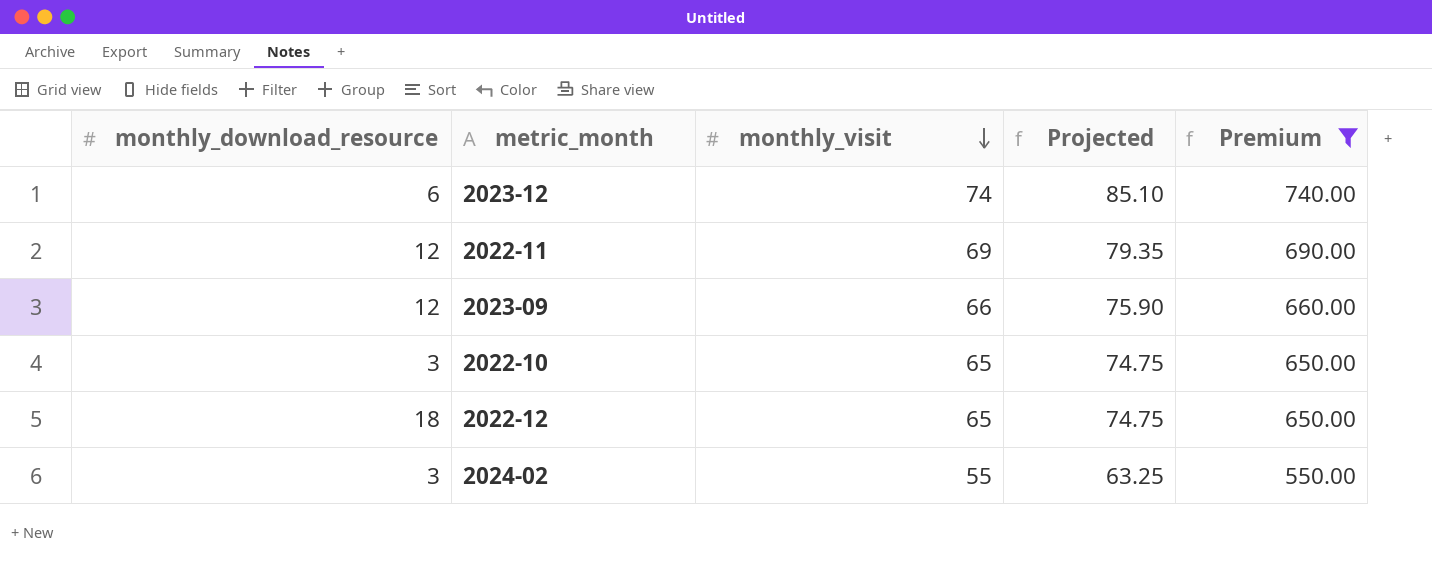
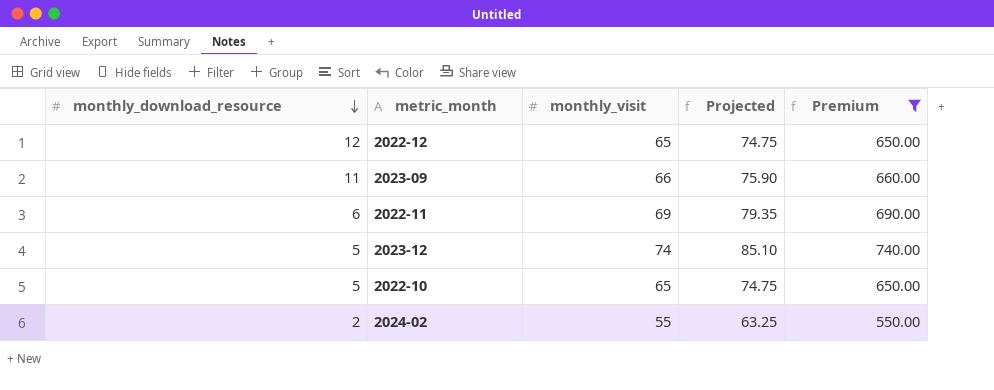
row order: monthly_visit descending -> monthly_download_resource descending
2022-12 | monthly_download_resource: 18 -> 12
2023-09 | monthly_download_resource: 12 -> 11
2022-11 | monthly_download_resource: 12 -> 6
2023-12 | monthly_download_resource: 6 -> 5
2022-10 | monthly_download_resource: 3 -> 5
2024-02 | monthly_download_resource: 3 -> 2

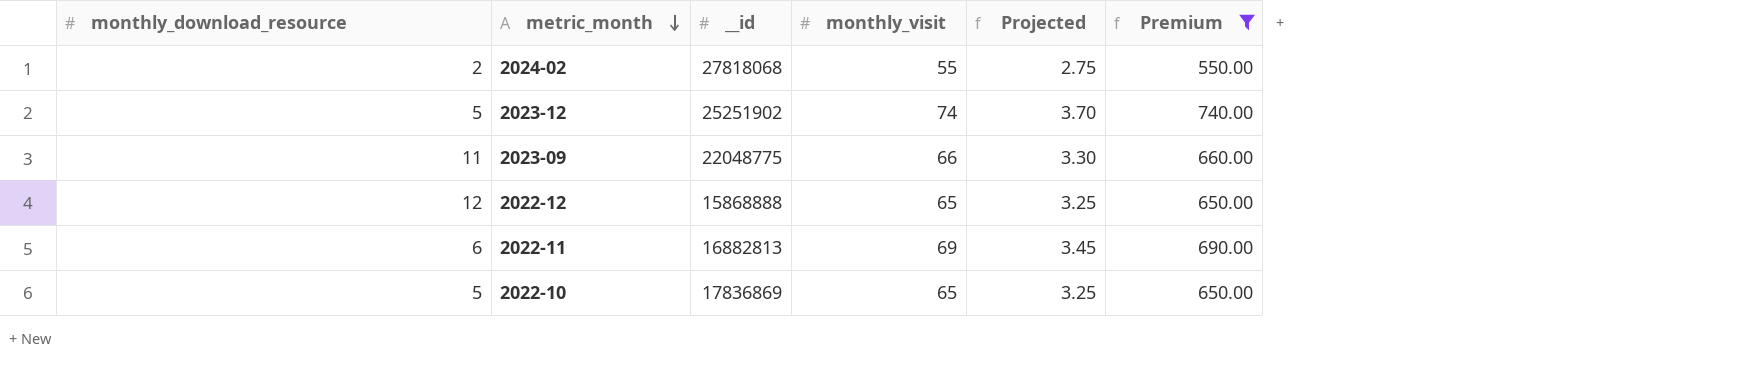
row order: monthly_download_resource descending -> metric_month descending
column __id | position: none -> 3
column Projected | formula: [monthly_visit] * 1.15 -> [monthly_visit] * 0.05

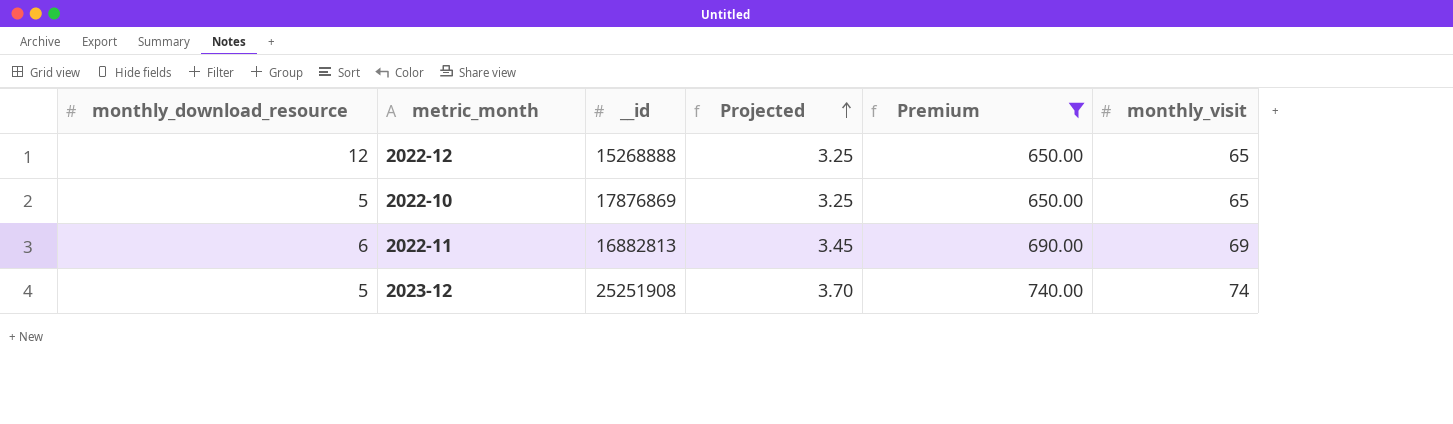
row order: metric_month descending -> Projected ascending
column monthly_visit | position: 4 -> 6
row 2024-02: 2 | 27818068 | 55 | 2.75 | 550.00 -> none
row 2023-09: 11 | 22048775 | 66 | 3.30 | 660.00 -> none
2022-12 | __id: 15868888 -> 15268888
2022-10 | __id: 17836869 -> 17876869
2023-12 | __id: 25251902 -> 25251908

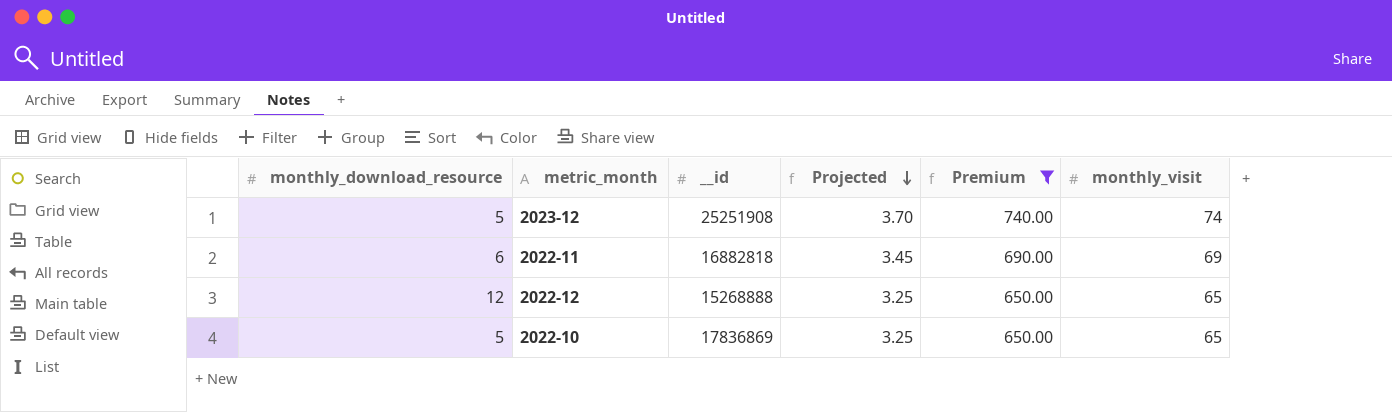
row order: Projected ascending -> Projected descending
2022-11 | __id: 16882813 -> 16882818
2022-10 | __id: 17876869 -> 17836869

